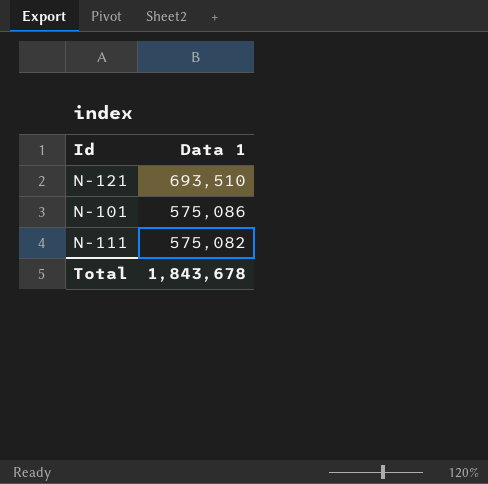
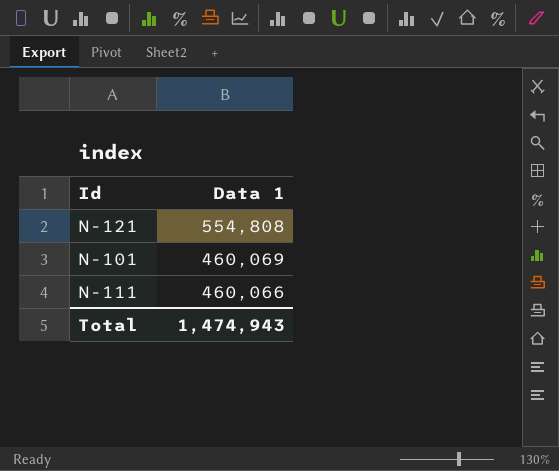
N-121 | Data 1: 693,510 -> 554,808
N-101 | Data 1: 575,086 -> 460,069
N-111 | Data 1: 575,082 -> 460,066
Total | Data 1: 1,843,678 -> 1,474,943

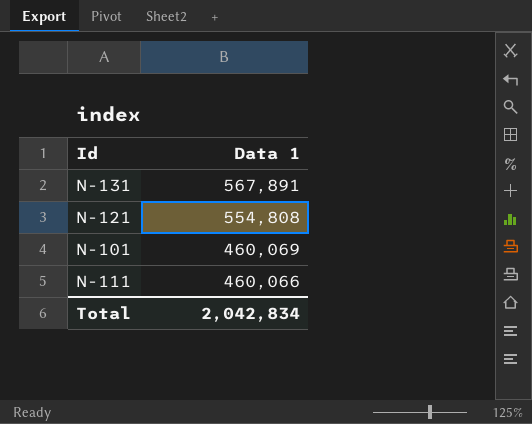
row N-131: none -> 567,891
Total | Data 1: 1,474,943 -> 2,042,834

